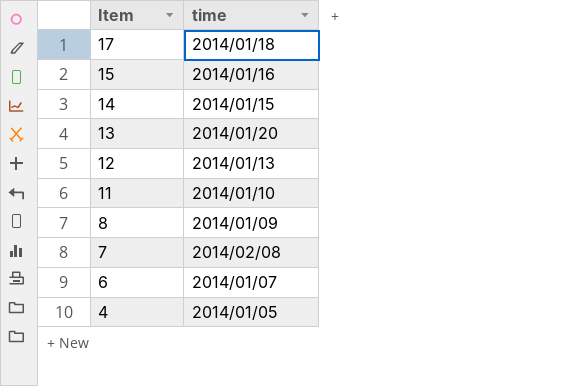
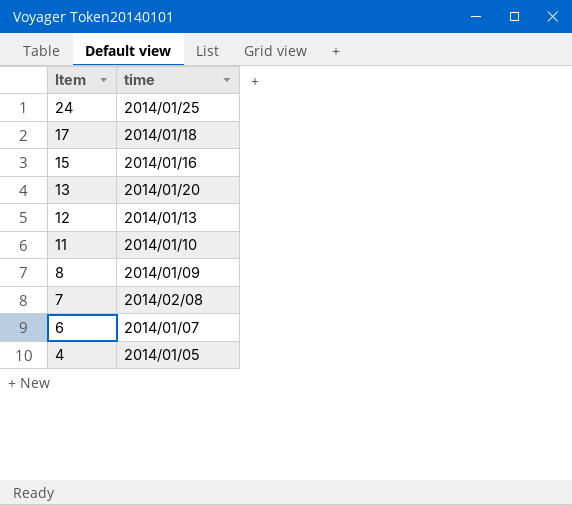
row 14: 2014/01/15 -> none
row 24: none -> 2014/01/25

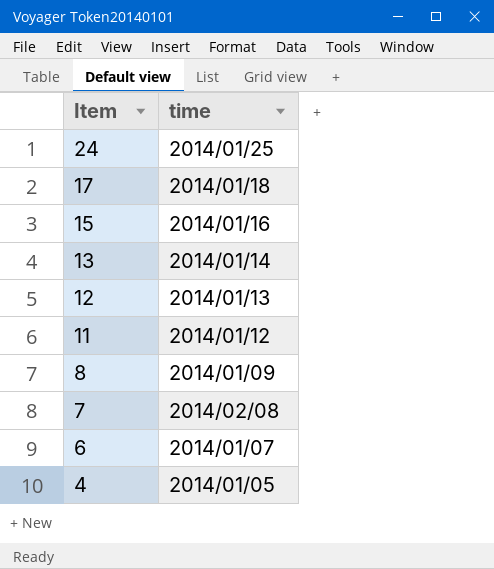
13 | time: 2014/01/20 -> 2014/01/14
11 | time: 2014/01/10 -> 2014/01/12

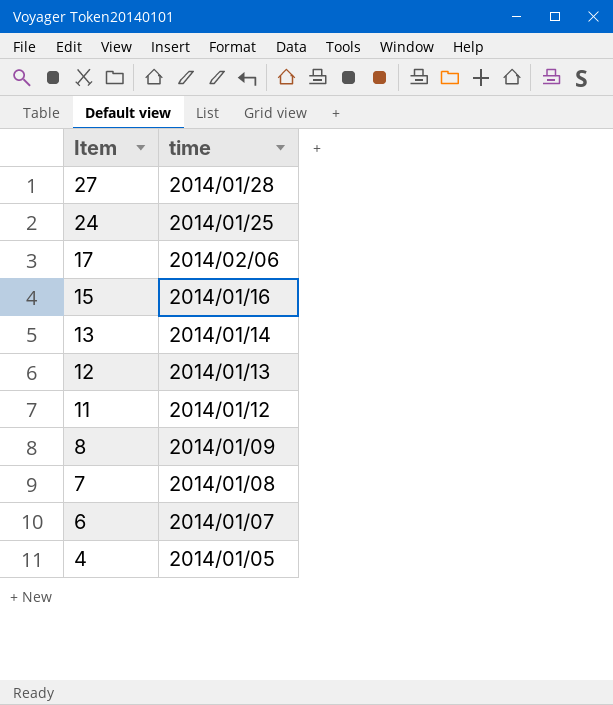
row 27: none -> 2014/01/28
17 | time: 2014/01/18 -> 2014/02/06
7 | time: 2014/02/08 -> 2014/01/08

